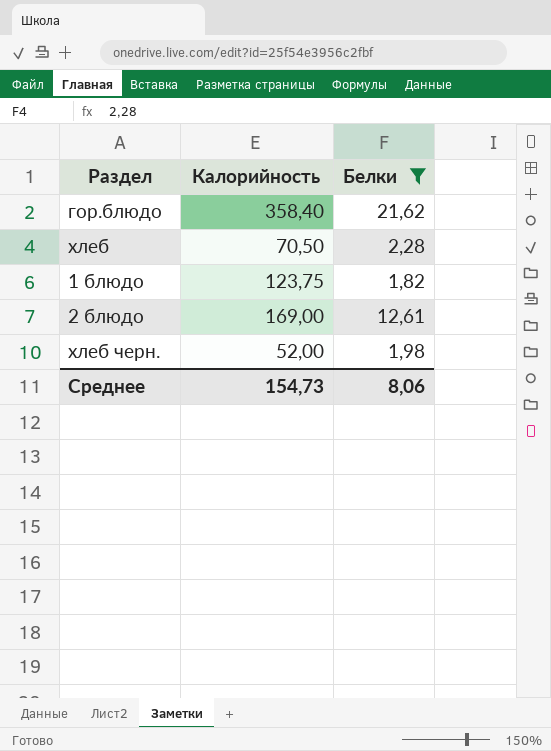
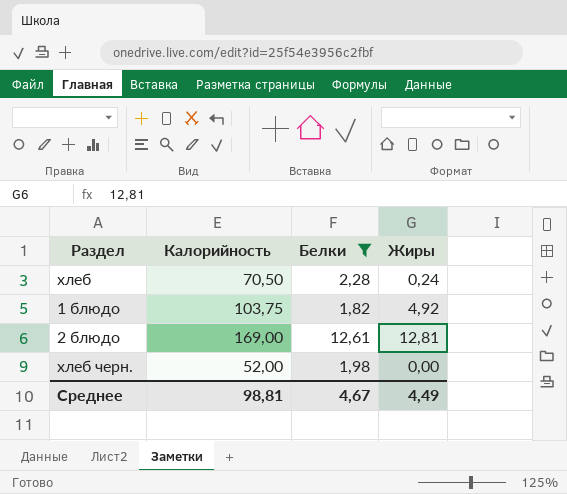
column Жиры | position: none -> 4
row гор.блюдо: 358,40 | 21,62 -> none
1 блюдо | Калорийность: 123,75 -> 103,75
Среднее | Калорийность: 154,73 -> 98,81
Среднее | Белки: 8,06 -> 4,67

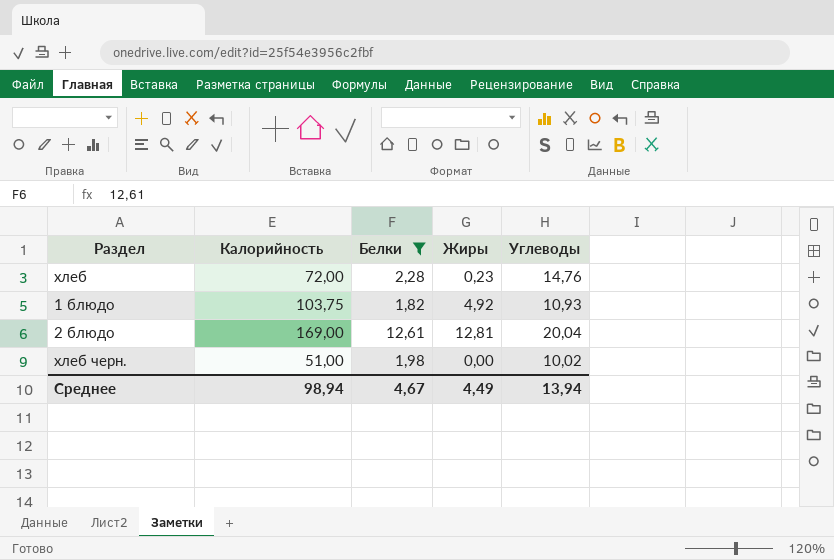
column Углеводы | position: none -> 5
хлеб | Калорийность: 70,50 -> 72,00
хлеб | Жиры: 0,24 -> 0,23
хлеб черн. | Калорийность: 52,00 -> 51,00
Среднее | Калорийность: 98,81 -> 98,94

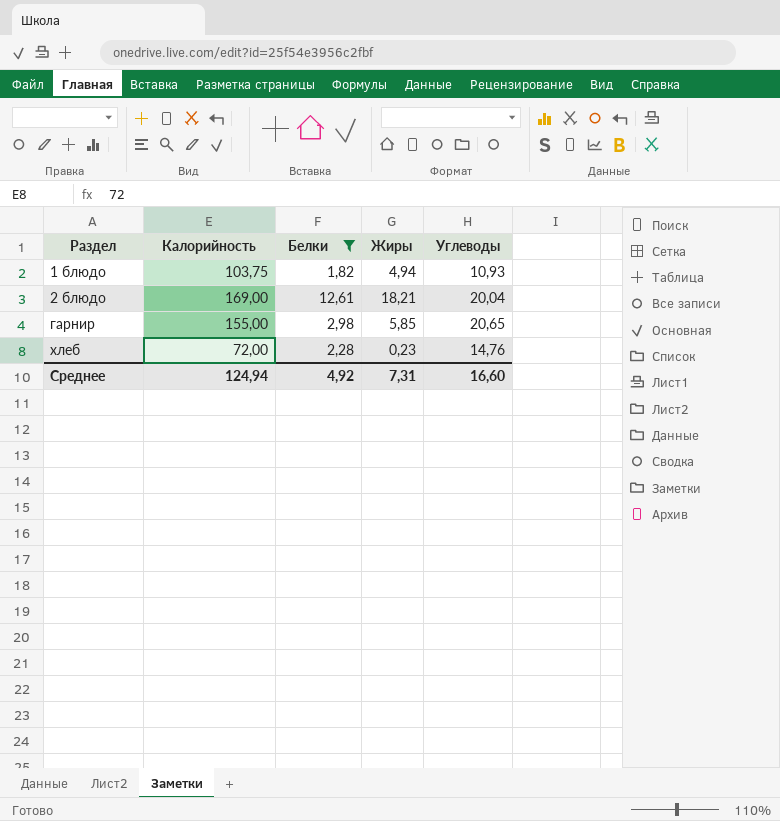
row order: none -> Раздел ascending
row хлеб черн.: 51,00 | 1,98 | 0,00 | 10,02 -> none
1 блюдо | Жиры: 4,92 -> 4,94
2 блюдо | Жиры: 12,81 -> 18,21
row гарнир: none -> 155,00 | 2,98 | 5,85 | 20,65
Среднее | Калорийность: 98,94 -> 124,94
Среднее | Белки: 4,67 -> 4,92
Среднее | Жиры: 4,49 -> 7,31
Среднее | Углеводы: 13,94 -> 16,60

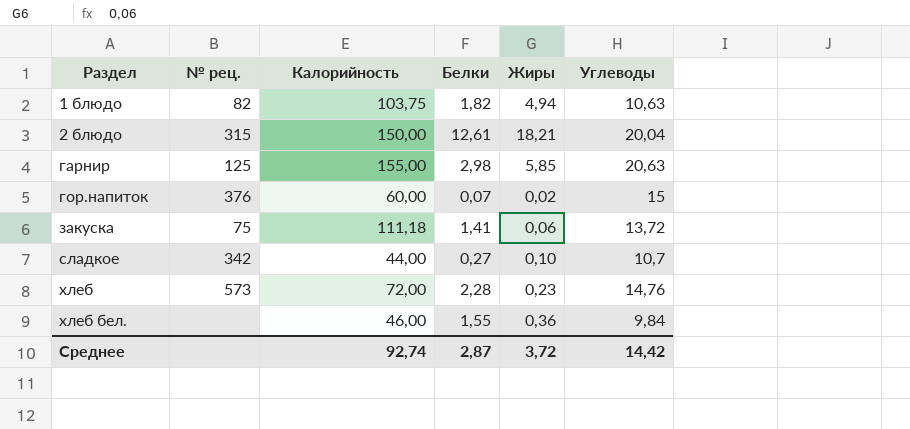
filter: Белки >= 1,82 -> none
column № рец. | position: none -> 2
1 блюдо | Углеводы: 10,93 -> 10,63
2 блюдо | Калорийность: 169,00 -> 150,00
гарнир | Углеводы: 20,65 -> 20,63
Среднее | Калорийность: 124,94 -> 92,74
Среднее | Белки: 4,92 -> 2,87
Среднее | Жиры: 7,31 -> 3,72
Среднее | Углеводы: 16,60 -> 14,42

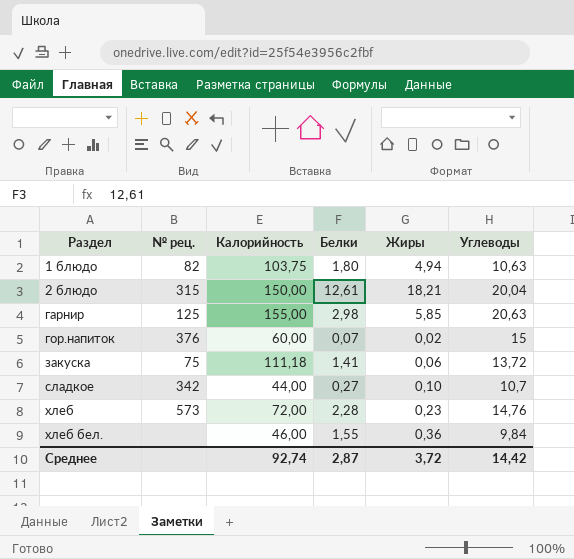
1 блюдо | Белки: 1,82 -> 1,80

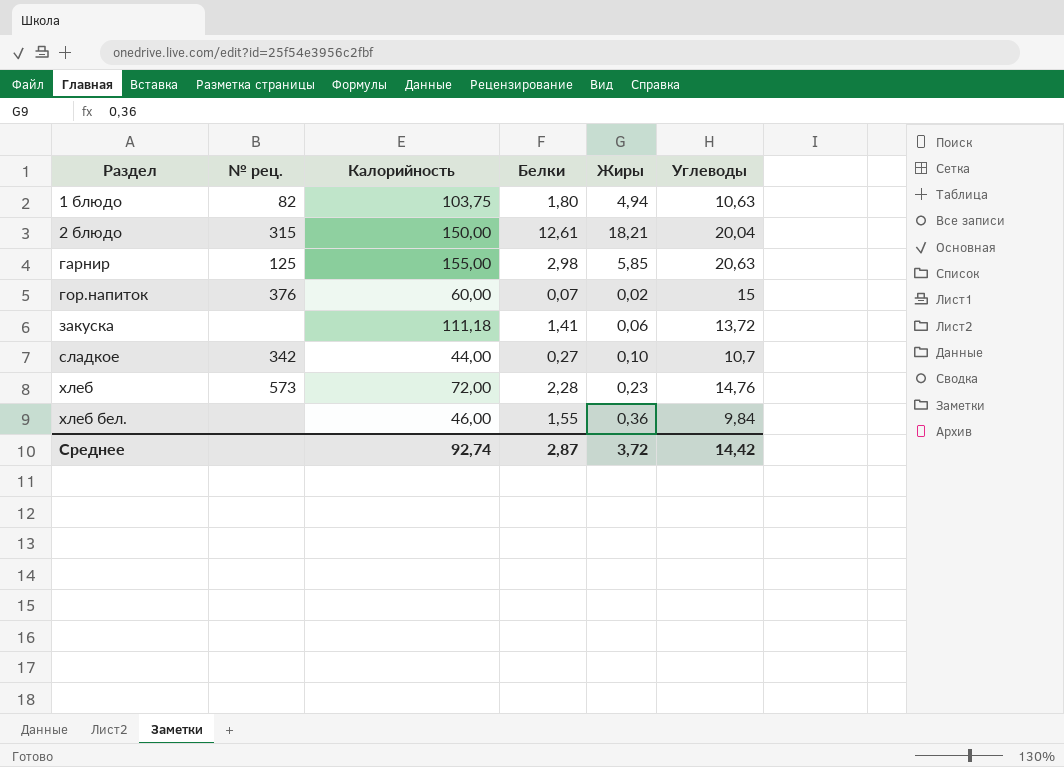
закуска | № рец.: 75 -> none

